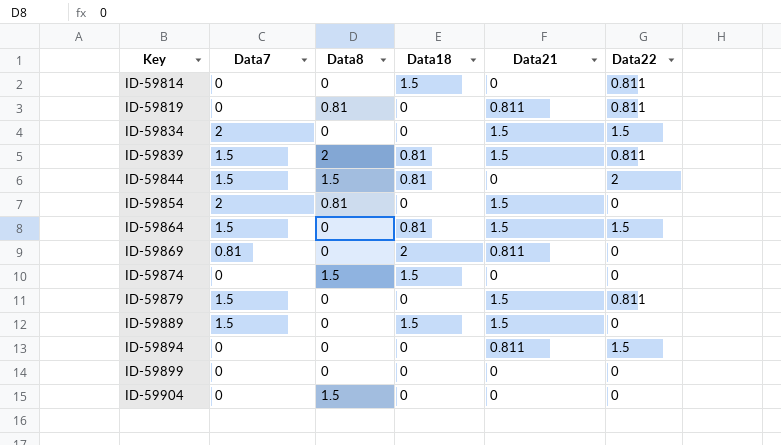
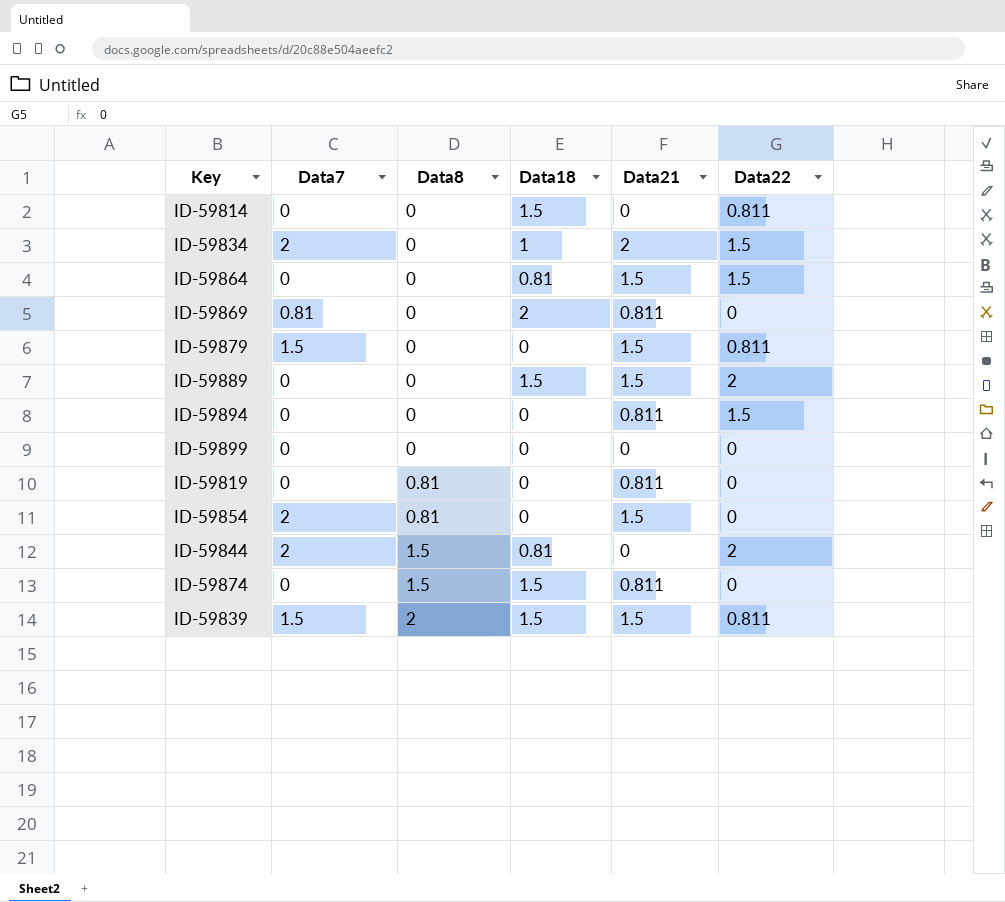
row order: Key ascending -> Data8 ascending
row ID-59904: 0 | 1.5 | 0 | 0 | 0 -> none
ID-59834 | Data18: 0 -> 1
ID-59834 | Data21: 1.5 -> 2
ID-59864 | Data7: 1.5 -> 0
ID-59889 | Data7: 1.5 -> 0
ID-59889 | Data22: 0 -> 2
ID-59819 | Data22: 0.811 -> 0
ID-59844 | Data7: 1.5 -> 2
ID-59874 | Data21: 0 -> 0.811
ID-59839 | Data18: 0.81 -> 1.5

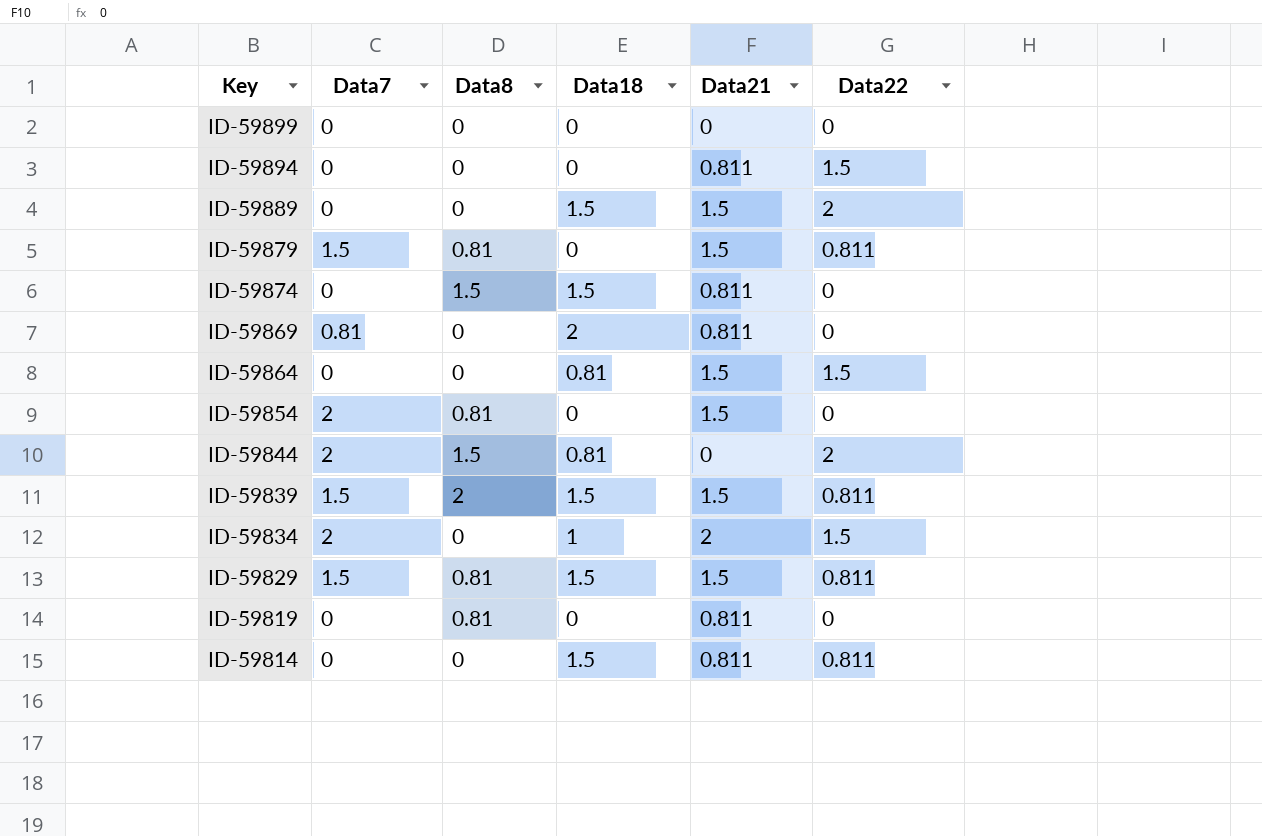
row order: Data8 ascending -> Key descending
ID-59879 | Data8: 0 -> 0.81
row ID-59829: none -> 1.5 | 0.81 | 1.5 | 1.5 | 0.811
ID-59814 | Data21: 0 -> 0.811

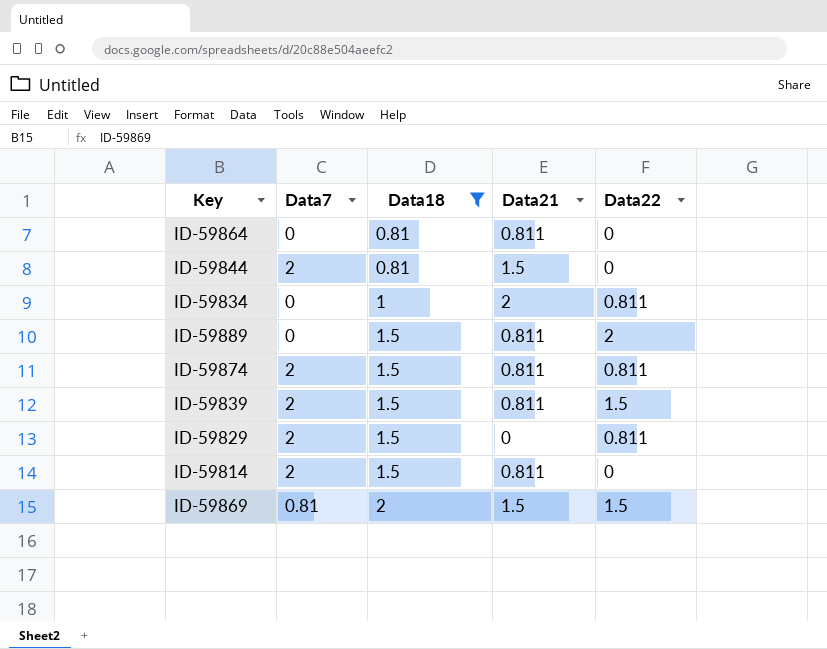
filter: none -> Data18 != 0
row order: Key descending -> Data18 ascending
column Data8 | position: 3 -> none
ID-59864 | Data21: 1.5 -> 0.811
ID-59864 | Data22: 1.5 -> 0
ID-59844 | Data21: 0 -> 1.5
ID-59844 | Data22: 2 -> 0
ID-59834 | Data7: 2 -> 0
ID-59834 | Data22: 1.5 -> 0.811
ID-59889 | Data21: 1.5 -> 0.811
ID-59874 | Data7: 0 -> 2
ID-59874 | Data22: 0 -> 0.811
ID-59839 | Data7: 1.5 -> 2
ID-59839 | Data21: 1.5 -> 0.811
ID-59839 | Data22: 0.811 -> 1.5
ID-59829 | Data7: 1.5 -> 2
ID-59829 | Data21: 1.5 -> 0
ID-59814 | Data7: 0 -> 2
ID-59814 | Data22: 0.811 -> 0
ID-59869 | Data21: 0.811 -> 1.5
ID-59869 | Data22: 0 -> 1.5

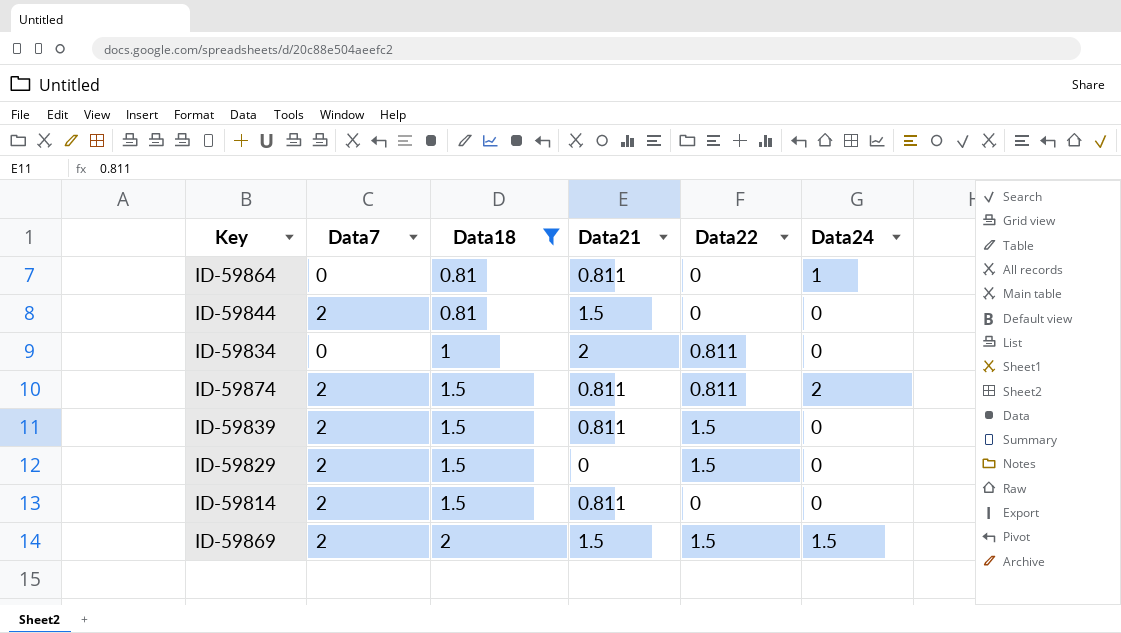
column Data24 | position: none -> 6
row ID-59889: 0 | 1.5 | 0.811 | 2 -> none
ID-59829 | Data22: 0.811 -> 1.5
ID-59869 | Data7: 0.81 -> 2

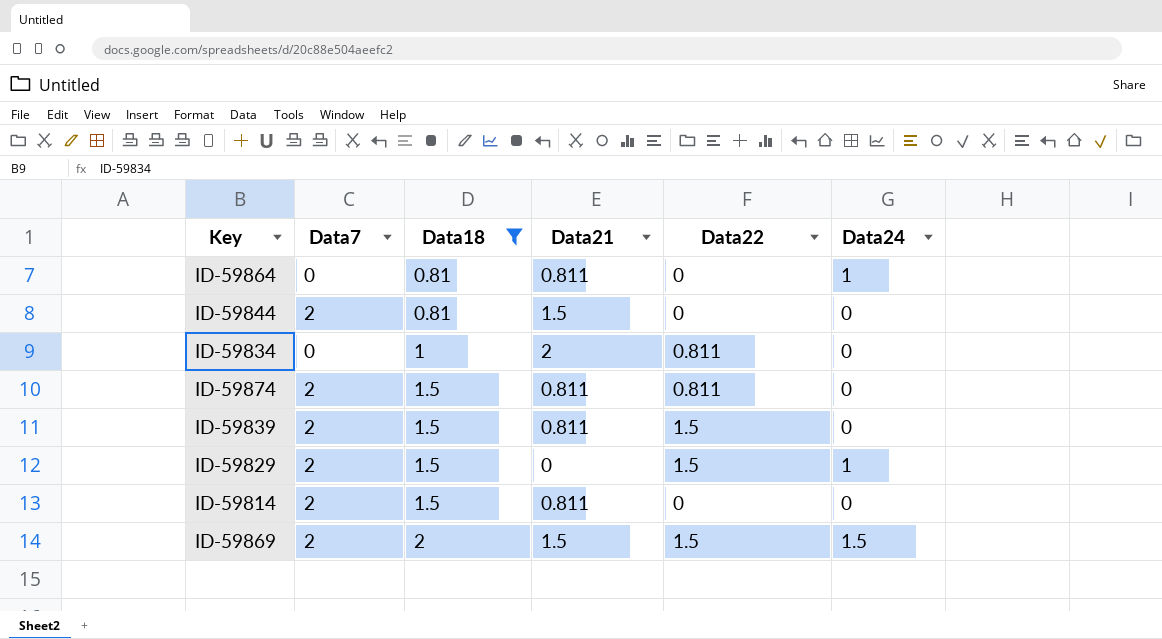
ID-59874 | Data24: 2 -> 0
ID-59829 | Data24: 0 -> 1

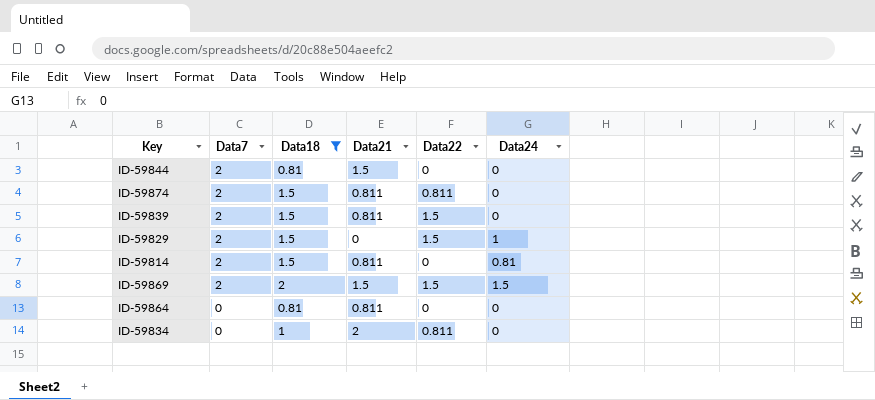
row order: Data18 ascending -> Data7 descending
ID-59814 | Data24: 0 -> 0.81
ID-59864 | Data24: 1 -> 0

